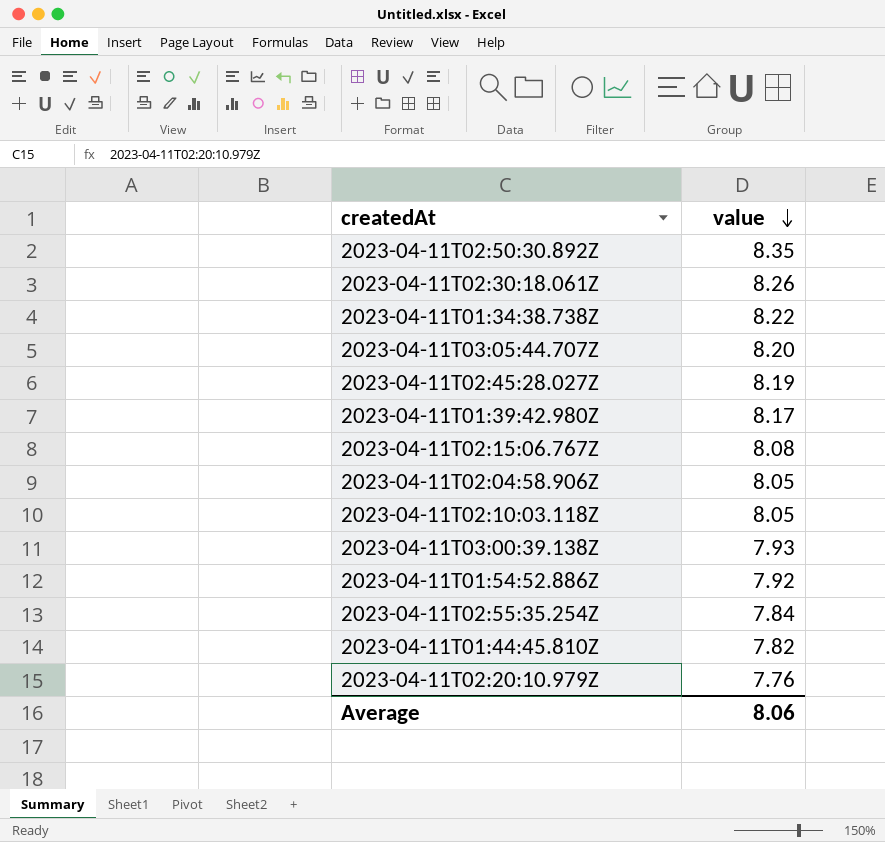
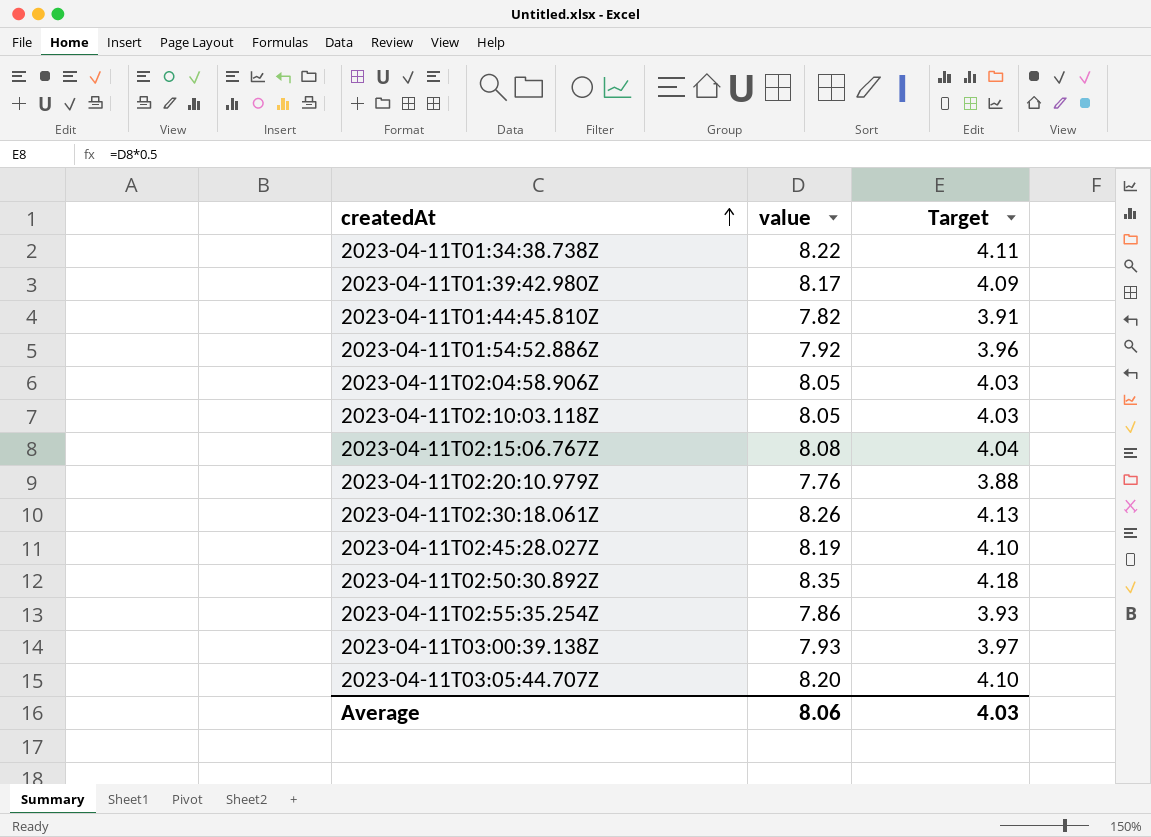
row order: value descending -> createdAt ascending
column Target | formula: none -> [value] * 0.5
2023-04-11T02:55:35.254Z | value: 7.84 -> 7.86

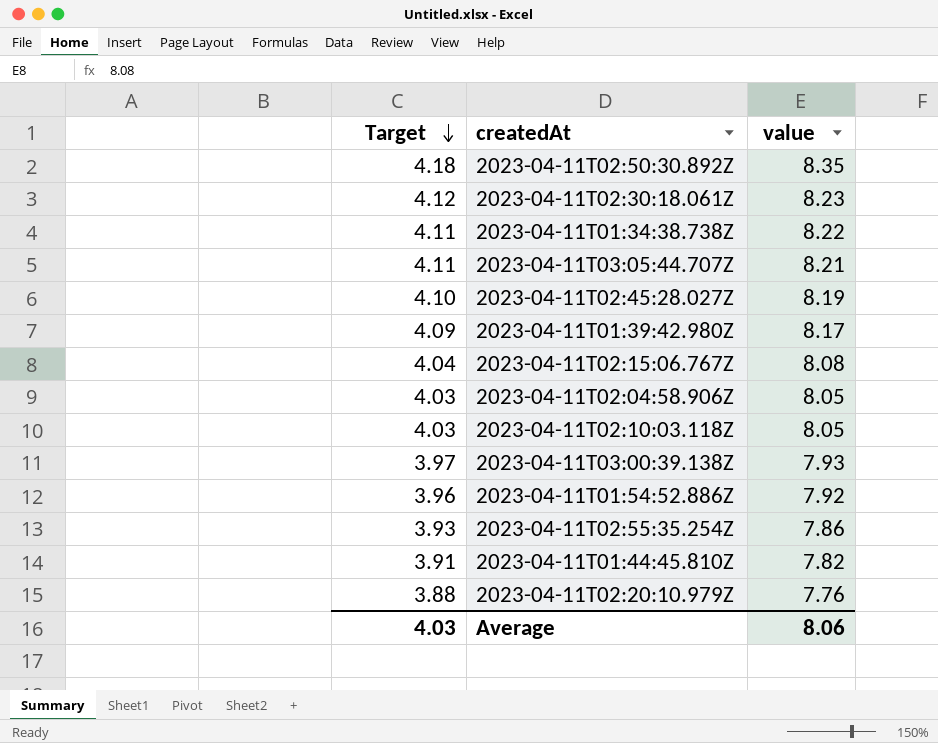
row order: createdAt ascending -> Target descending
column Target | position: 3 -> 1
2023-04-11T02:30:18.061Z | Target: 4.13 -> 4.12
2023-04-11T02:30:18.061Z | value: 8.26 -> 8.23
2023-04-11T03:05:44.707Z | Target: 4.10 -> 4.11
2023-04-11T03:05:44.707Z | value: 8.20 -> 8.21

